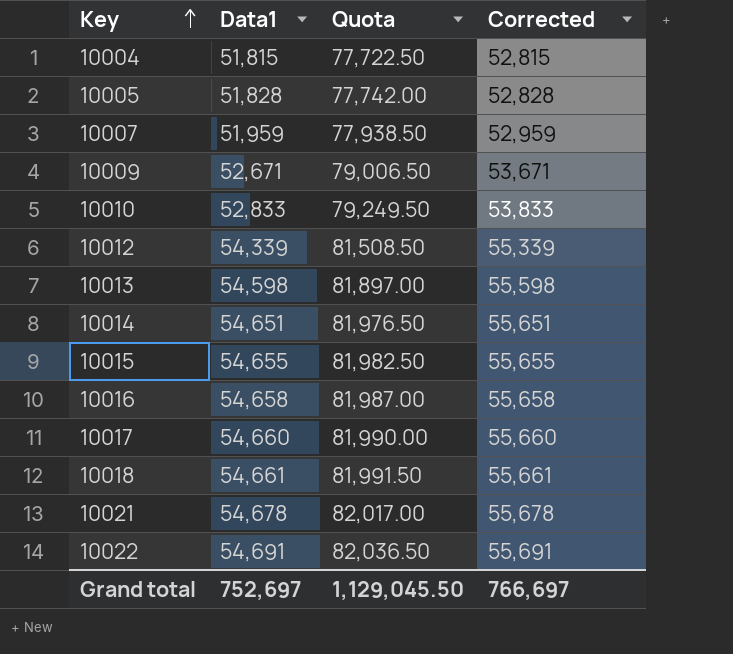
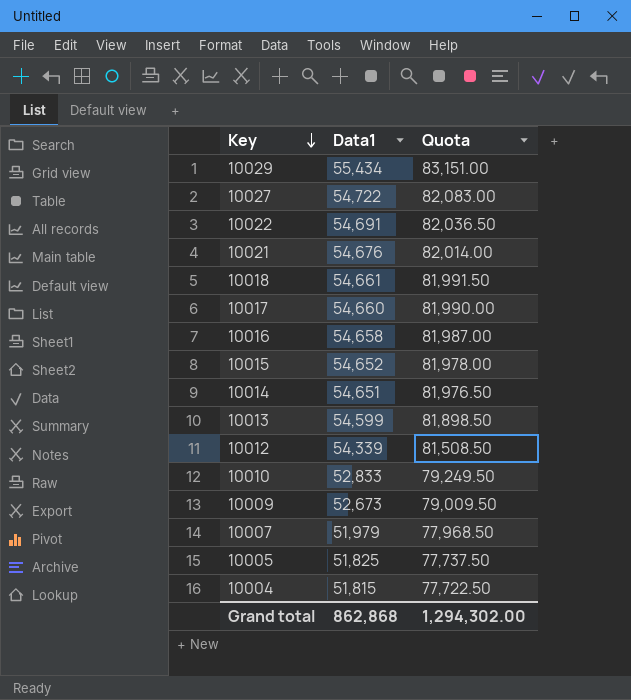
row order: Key ascending -> Key descending
column Corrected | formula: [Data1] + 1000 -> none
row 10029: none -> 55,434 | 83,151.00
row 10027: none -> 54,722 | 82,083.00
10021 | Data1: 54,678 -> 54,676
10021 | Quota: 82,017.00 -> 82,014.00
10015 | Data1: 54,655 -> 54,652
10015 | Quota: 81,982.50 -> 81,978.00
10013 | Data1: 54,598 -> 54,599
10013 | Quota: 81,897.00 -> 81,898.50
10009 | Data1: 52,671 -> 52,673
10009 | Quota: 79,006.50 -> 79,009.50
10007 | Data1: 51,959 -> 51,979
10007 | Quota: 77,938.50 -> 77,968.50
10005 | Data1: 51,828 -> 51,825
10005 | Quota: 77,742.00 -> 77,737.50
Grand total | Data1: 752,697 -> 862,868
Grand total | Quota: 1,129,045.50 -> 1,294,302.00

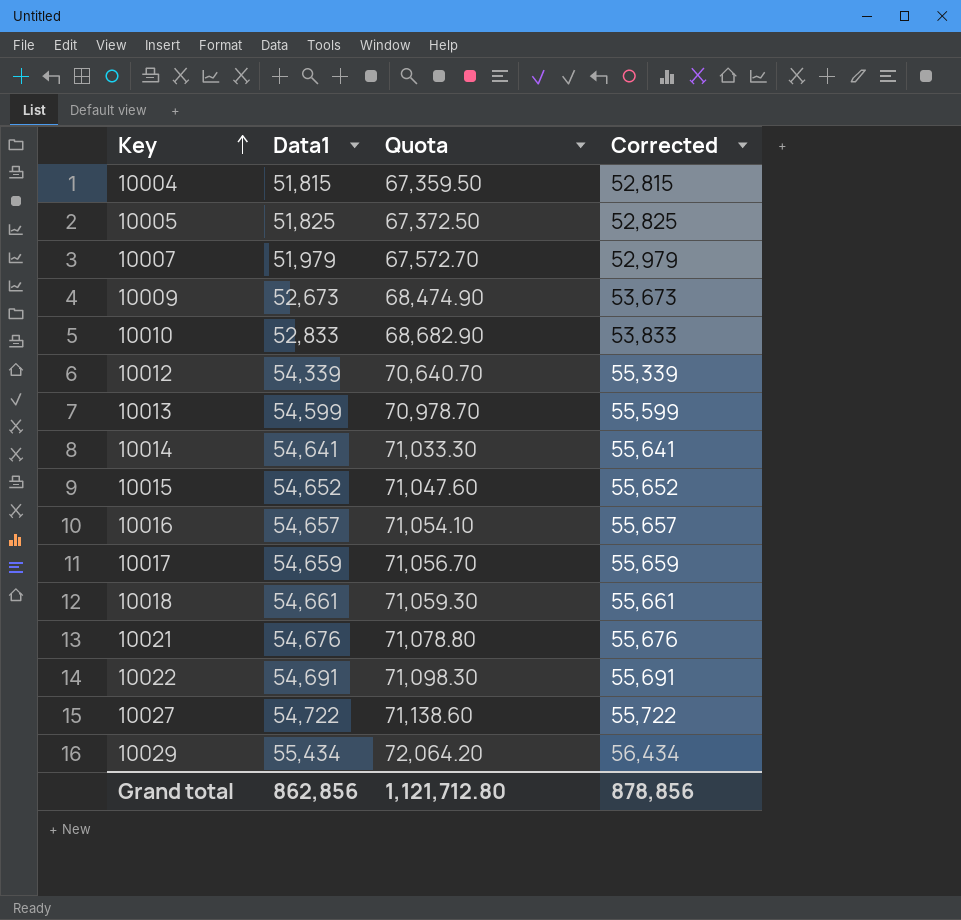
row order: Key descending -> Key ascending
column Quota | formula: [Data1] * 1.5 -> [Data1] * 1.3
column Corrected | formula: none -> [Data1] + 1000
10014 | Data1: 54,651 -> 54,641
10016 | Data1: 54,658 -> 54,657
10017 | Data1: 54,660 -> 54,659
Grand total | Data1: 862,868 -> 862,856
Grand total | Quota: 1,294,302.00 -> 1,121,712.80

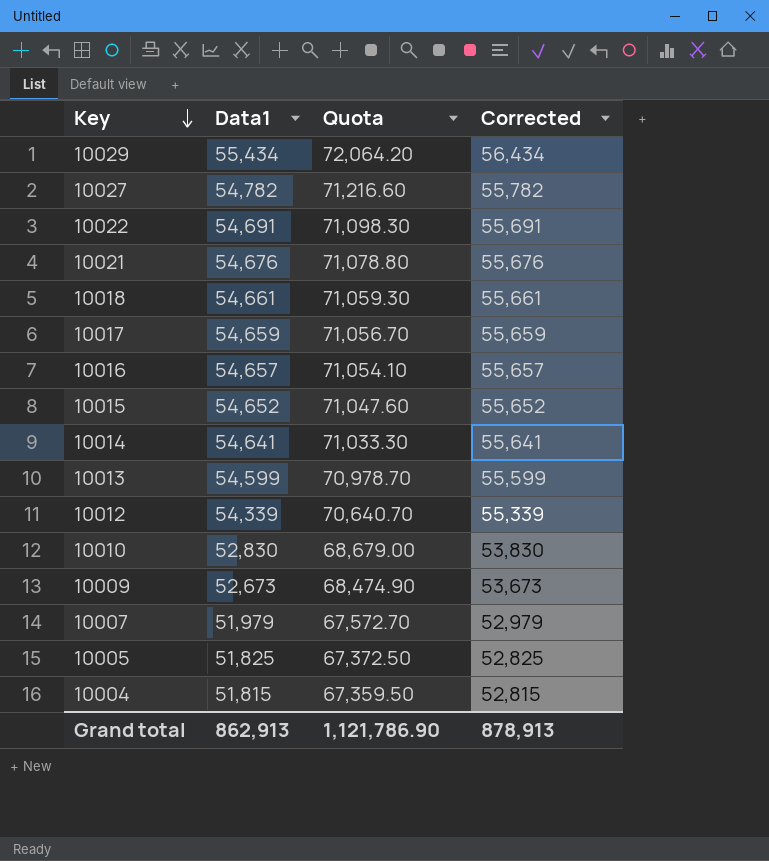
row order: Key ascending -> Key descending
10027 | Data1: 54,722 -> 54,782
10027 | Quota: 71,138.60 -> 71,216.60
10027 | Corrected: 55,722 -> 55,782
10010 | Data1: 52,833 -> 52,830
10010 | Quota: 68,682.90 -> 68,679.00
10010 | Corrected: 53,833 -> 53,830
Grand total | Data1: 862,856 -> 862,913
Grand total | Quota: 1,121,712.80 -> 1,121,786.90
Grand total | Corrected: 878,856 -> 878,913

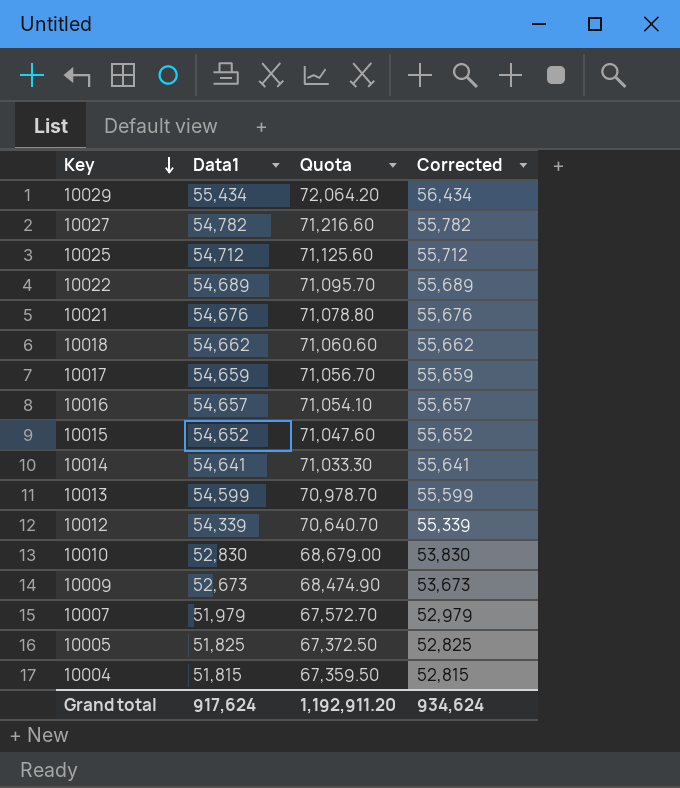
row 10025: none -> 54,712 | 71,125.60 | 55,712
10022 | Data1: 54,691 -> 54,689
10022 | Quota: 71,098.30 -> 71,095.70
10022 | Corrected: 55,691 -> 55,689
10018 | Data1: 54,661 -> 54,662
10018 | Quota: 71,059.30 -> 71,060.60
10018 | Corrected: 55,661 -> 55,662
Grand total | Data1: 862,913 -> 917,624
Grand total | Quota: 1,121,786.90 -> 1,192,911.20
Grand total | Corrected: 878,913 -> 934,624

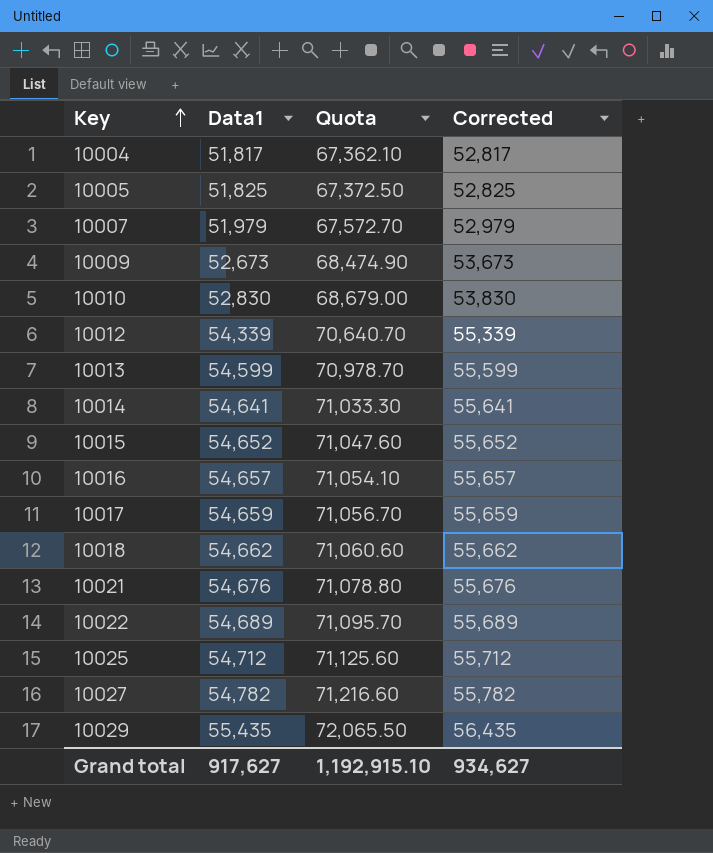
row order: Key descending -> Key ascending
10004 | Data1: 51,815 -> 51,817
10004 | Quota: 67,359.50 -> 67,362.10
10004 | Corrected: 52,815 -> 52,817
10029 | Data1: 55,434 -> 55,435
10029 | Quota: 72,064.20 -> 72,065.50
10029 | Corrected: 56,434 -> 56,435
Grand total | Data1: 917,624 -> 917,627
Grand total | Quota: 1,192,911.20 -> 1,192,915.10
Grand total | Corrected: 934,624 -> 934,627

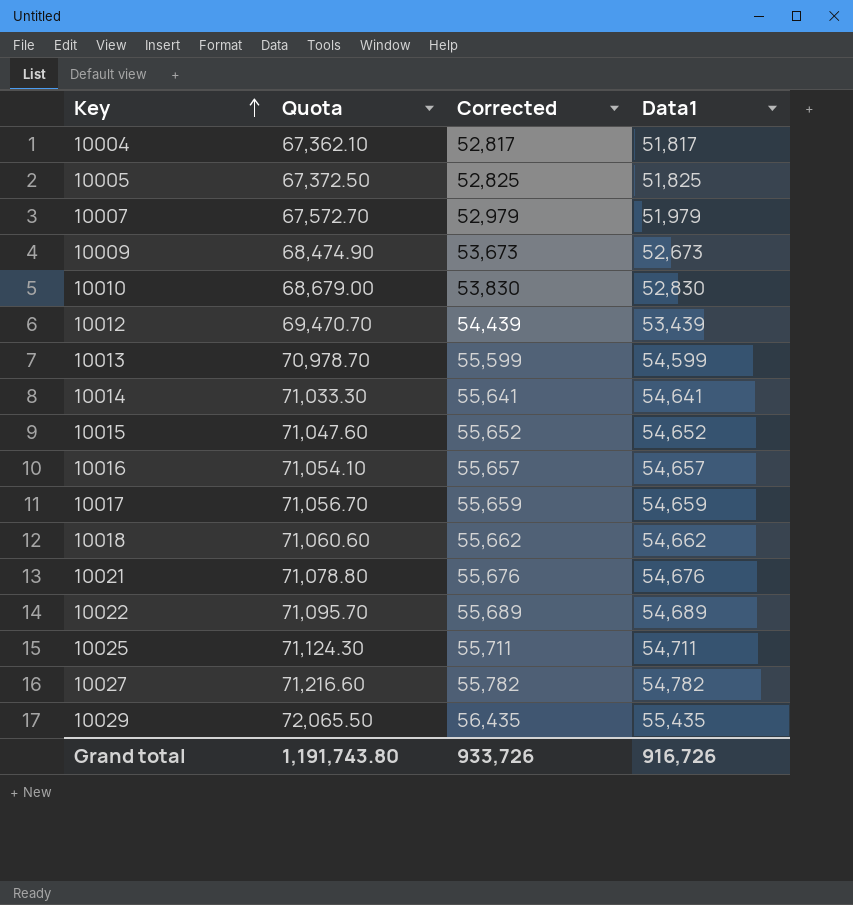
column Data1 | position: 2 -> 4
10012 | Quota: 70,640.70 -> 69,470.70
10012 | Corrected: 55,339 -> 54,439
10012 | Data1: 54,339 -> 53,439
10025 | Quota: 71,125.60 -> 71,124.30
10025 | Corrected: 55,712 -> 55,711
10025 | Data1: 54,712 -> 54,711
Grand total | Quota: 1,192,915.10 -> 1,191,743.80
Grand total | Corrected: 934,627 -> 933,726
Grand total | Data1: 917,627 -> 916,726

